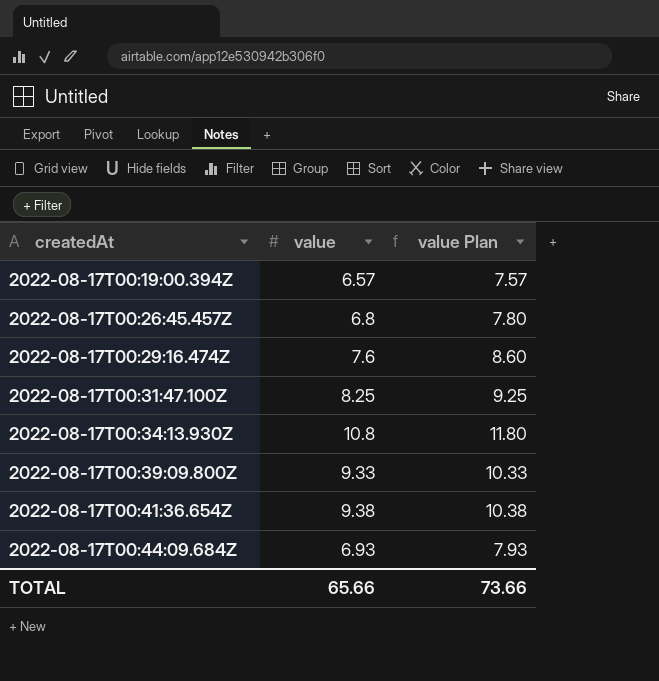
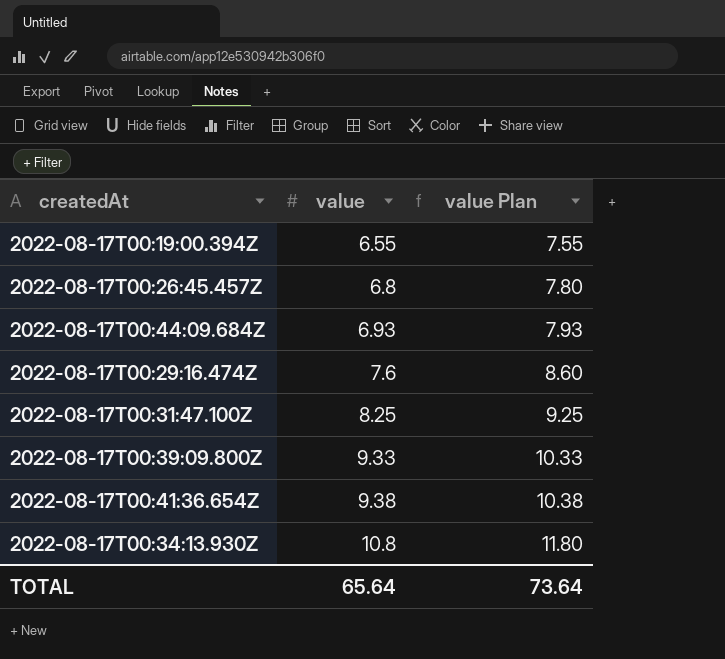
row order: createdAt ascending -> value ascending
2022-08-17T00:19:00.394Z | value: 6.57 -> 6.55
2022-08-17T00:19:00.394Z | value Plan: 7.57 -> 7.55
TOTAL | value: 65.66 -> 65.64
TOTAL | value Plan: 73.66 -> 73.64

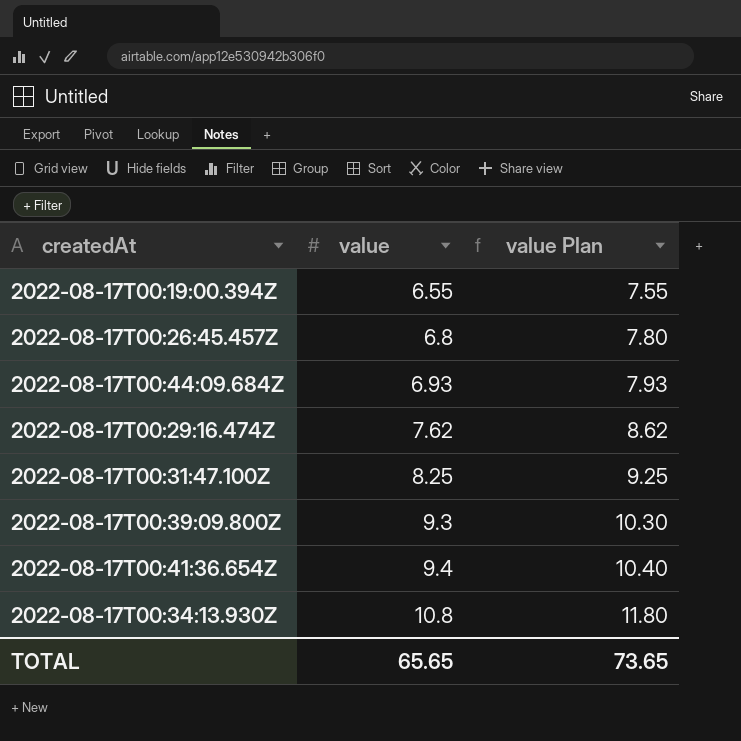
2022-08-17T00:29:16.474Z | value: 7.6 -> 7.62
2022-08-17T00:29:16.474Z | value Plan: 8.60 -> 8.62
2022-08-17T00:39:09.800Z | value: 9.33 -> 9.3
2022-08-17T00:39:09.800Z | value Plan: 10.33 -> 10.30
2022-08-17T00:41:36.654Z | value: 9.38 -> 9.4
2022-08-17T00:41:36.654Z | value Plan: 10.38 -> 10.40
TOTAL | value: 65.64 -> 65.65
TOTAL | value Plan: 73.64 -> 73.65

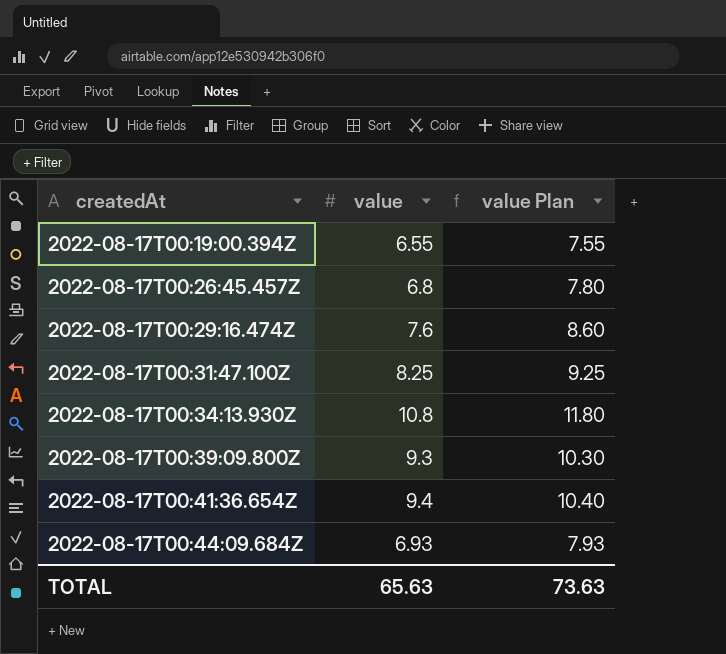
row order: value ascending -> createdAt ascending
2022-08-17T00:29:16.474Z | value: 7.62 -> 7.6
2022-08-17T00:29:16.474Z | value Plan: 8.62 -> 8.60
TOTAL | value: 65.65 -> 65.63
TOTAL | value Plan: 73.65 -> 73.63

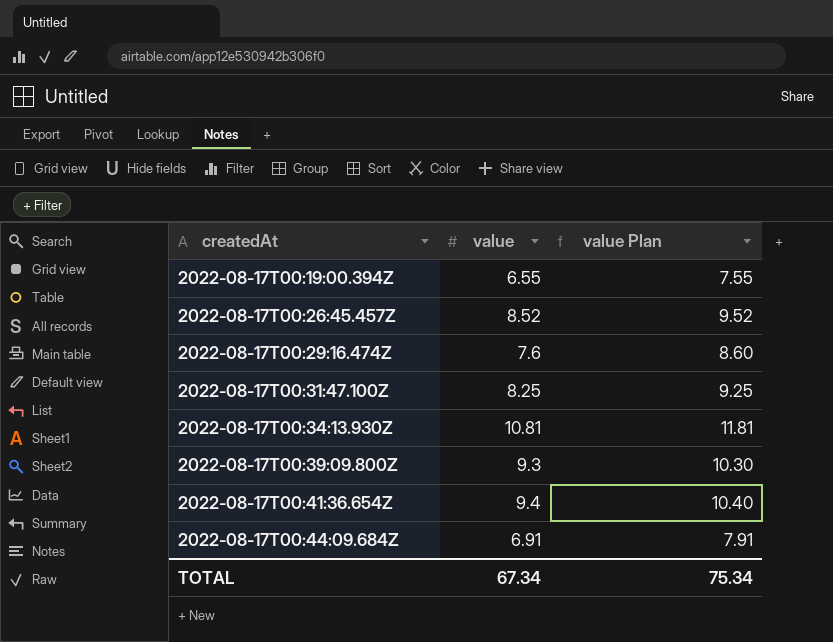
2022-08-17T00:26:45.457Z | value: 6.8 -> 8.52
2022-08-17T00:26:45.457Z | value Plan: 7.80 -> 9.52
2022-08-17T00:34:13.930Z | value: 10.8 -> 10.81
2022-08-17T00:34:13.930Z | value Plan: 11.80 -> 11.81
2022-08-17T00:44:09.684Z | value: 6.93 -> 6.91
2022-08-17T00:44:09.684Z | value Plan: 7.93 -> 7.91
TOTAL | value: 65.63 -> 67.34
TOTAL | value Plan: 73.63 -> 75.34

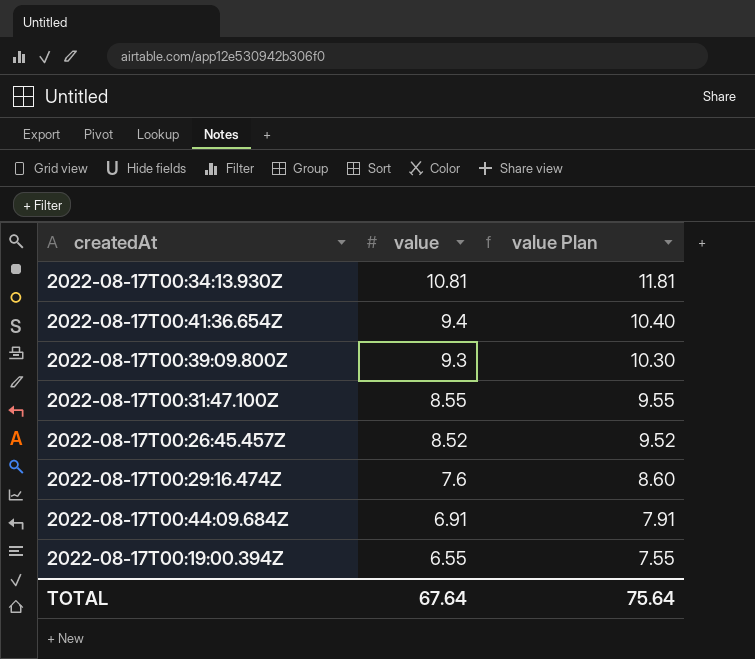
row order: createdAt ascending -> value descending
2022-08-17T00:31:47.100Z | value: 8.25 -> 8.55
2022-08-17T00:31:47.100Z | value Plan: 9.25 -> 9.55
TOTAL | value: 67.34 -> 67.64
TOTAL | value Plan: 75.34 -> 75.64

